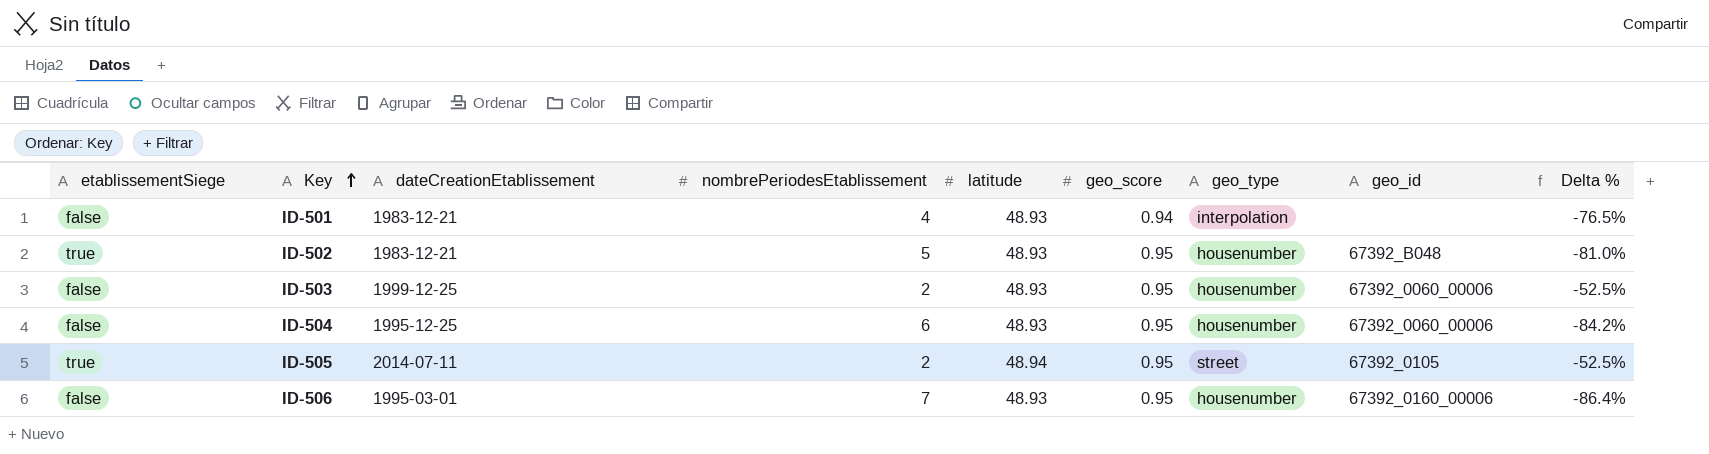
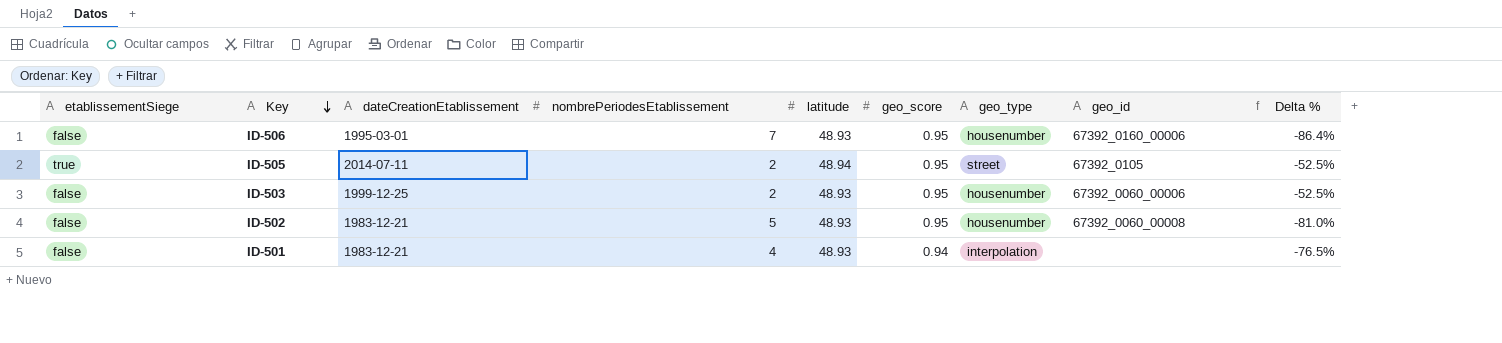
row order: Key ascending -> Key descending
row ID-504: false | 1995-12-25 | 6 | 48.93 | 0.95 | housenumber | 67392_0060_00006 | -84.2% -> none
ID-502 | etablissementSiege: true -> false
ID-502 | geo_id: 67392_B048 -> 67392_0060_00008

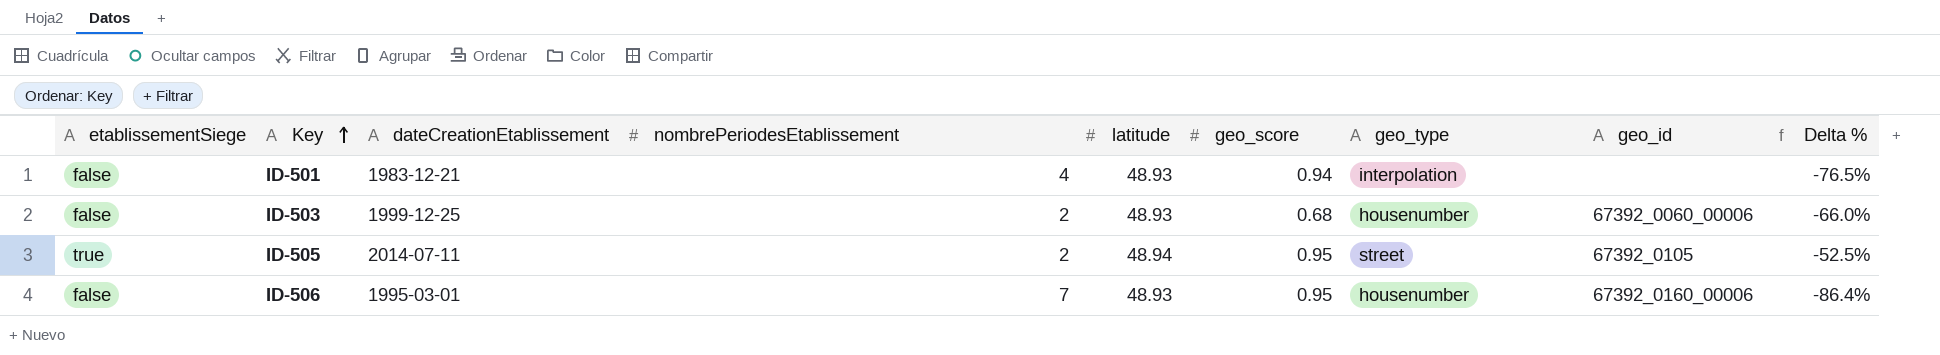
row order: Key descending -> Key ascending
row ID-502: false | 1983-12-21 | 5 | 48.93 | 0.95 | housenumber | 67392_0060_00008 | -81.0% -> none
ID-503 | geo_score: 0.95 -> 0.68
ID-503 | Delta %: -52.5% -> -66.0%

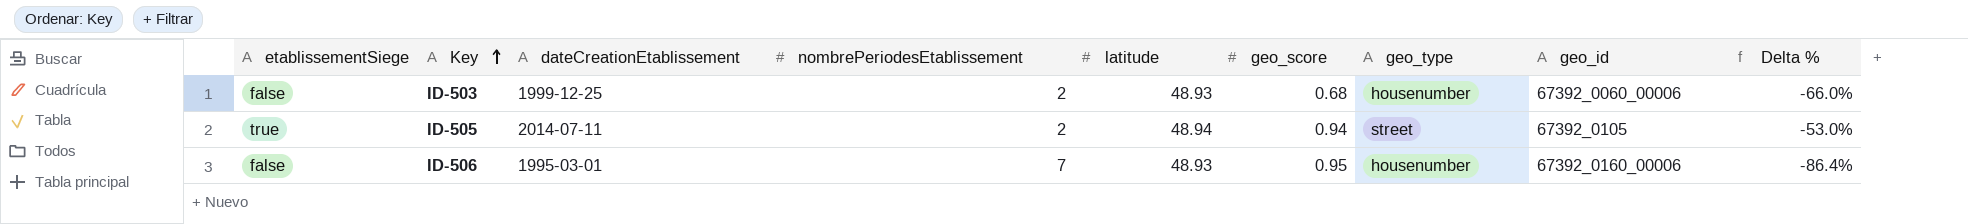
row ID-501: false | 1983-12-21 | 4 | 48.93 | 0.94 | interpolation | none | -76.5% -> none
ID-505 | geo_score: 0.95 -> 0.94
ID-505 | Delta %: -52.5% -> -53.0%

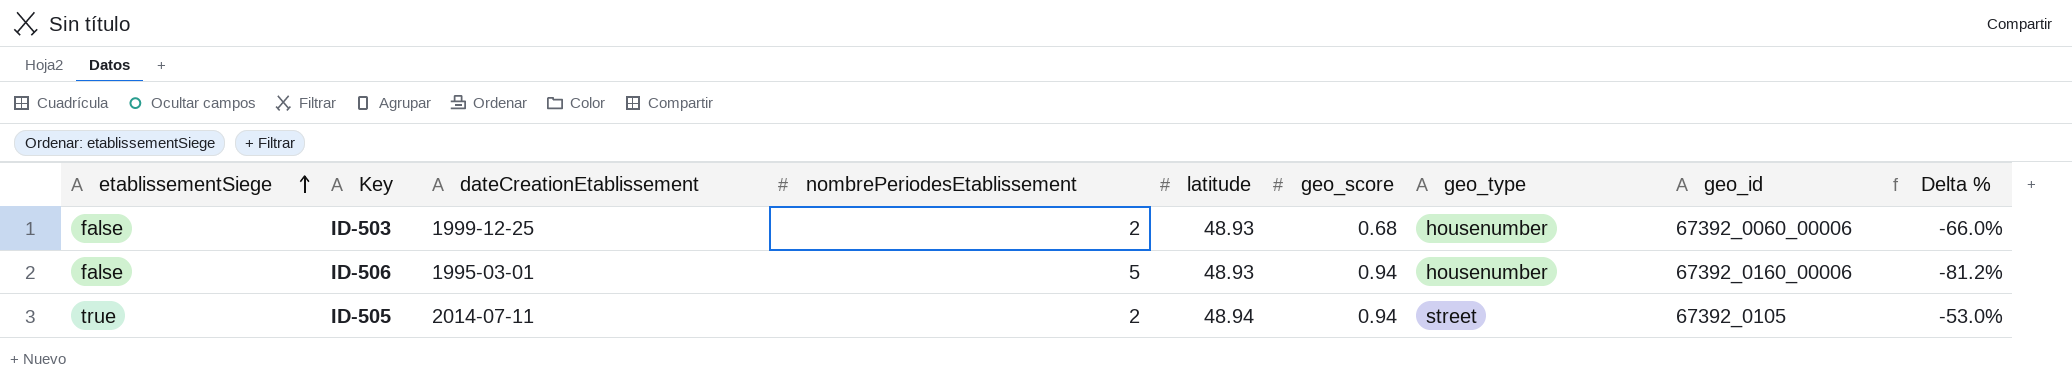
row order: Key ascending -> etablissementSiege ascending
ID-506 | nombrePeriodesEtablissement: 7 -> 5
ID-506 | geo_score: 0.95 -> 0.94
ID-506 | Delta %: -86.4% -> -81.2%

